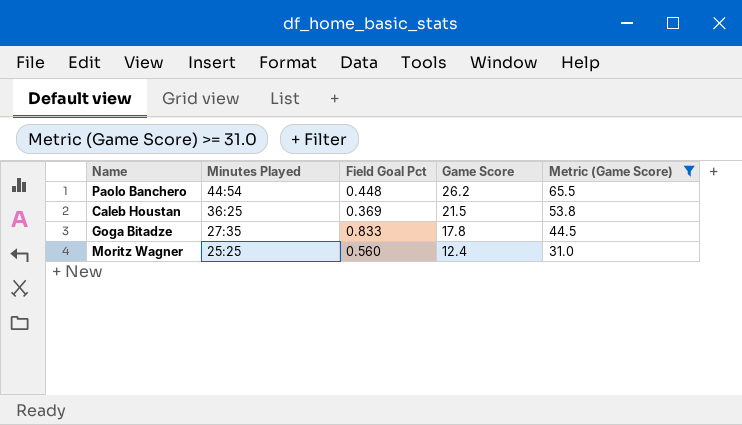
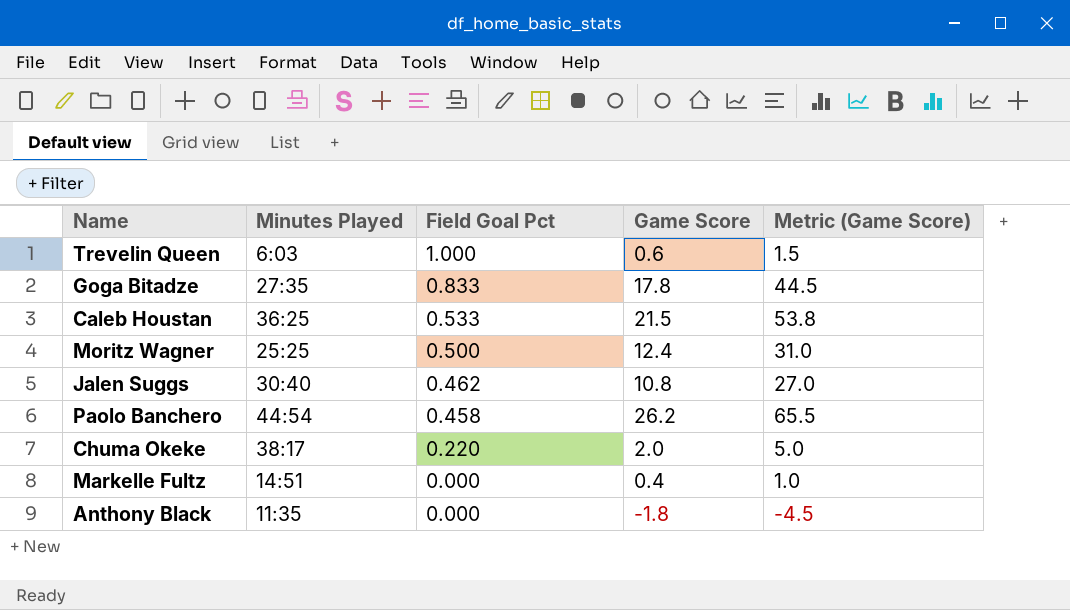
filter: Metric (Game Score) >= 31.0 -> none
row order: Minutes Played descending -> Field Goal Pct descending
Caleb Houstan | Field Goal Pct: 0.369 -> 0.533
Moritz Wagner | Field Goal Pct: 0.560 -> 0.500
Paolo Banchero | Field Goal Pct: 0.448 -> 0.458

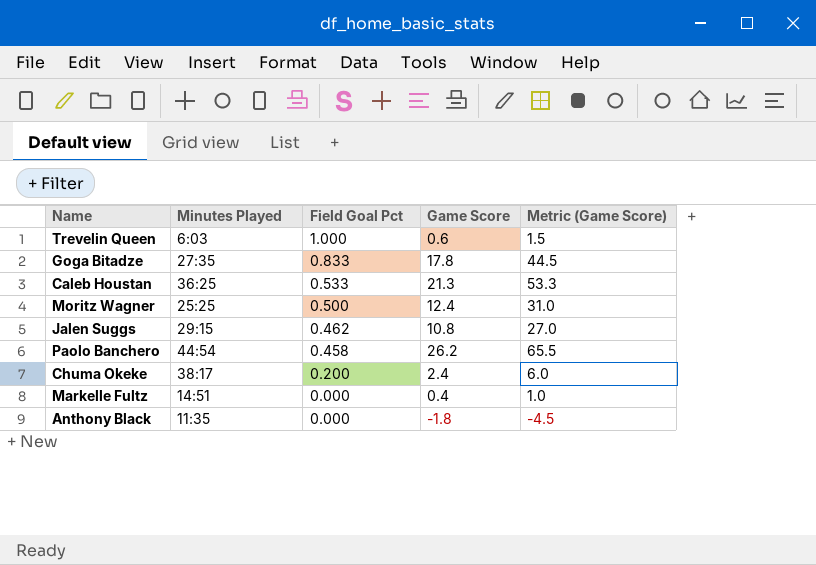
Caleb Houstan | Game Score: 21.5 -> 21.3
Caleb Houstan | Metric (Game Score): 53.8 -> 53.3
Jalen Suggs | Minutes Played: 30:40 -> 29:15
Chuma Okeke | Field Goal Pct: 0.220 -> 0.200
Chuma Okeke | Game Score: 2.0 -> 2.4
Chuma Okeke | Metric (Game Score): 5.0 -> 6.0

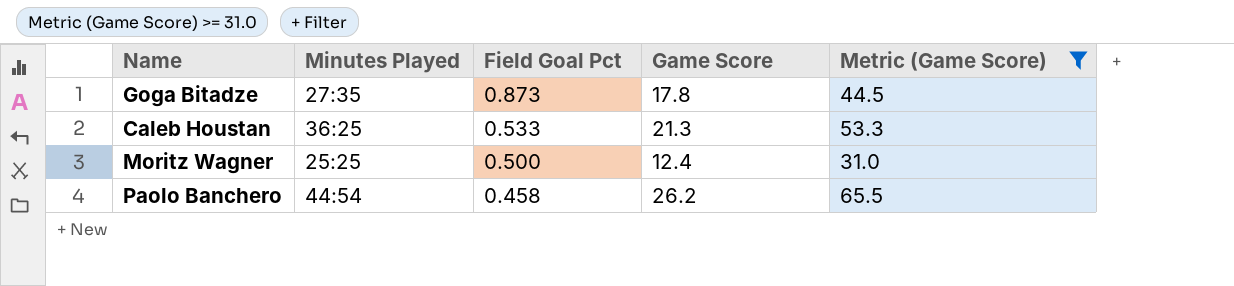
filter: none -> Metric (Game Score) >= 31.0
Goga Bitadze | Field Goal Pct: 0.833 -> 0.873

